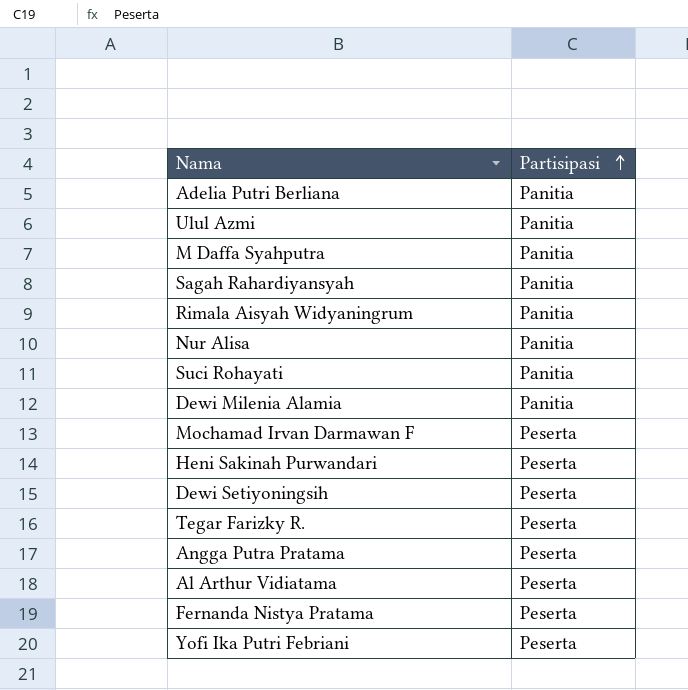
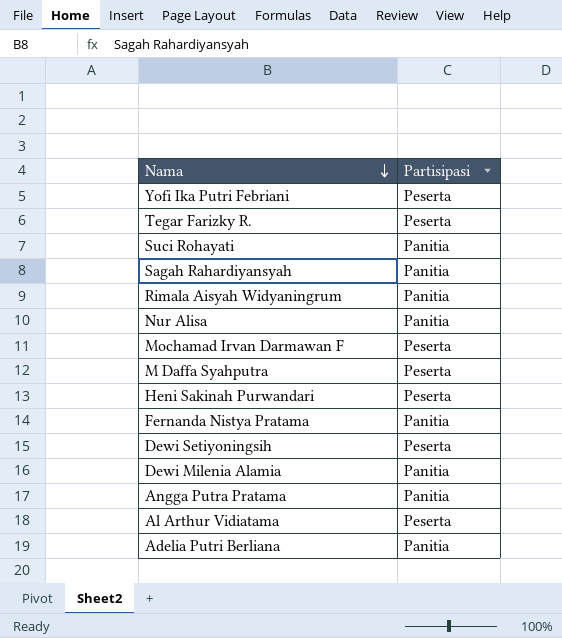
row order: Partisipasi ascending -> Nama descending
row Ulul Azmi: Panitia -> none
M Daffa Syahputra | Partisipasi: Panitia -> Peserta
Fernanda Nistya Pratama | Partisipasi: Peserta -> Panitia
Angga Putra Pratama | Partisipasi: Peserta -> Panitia

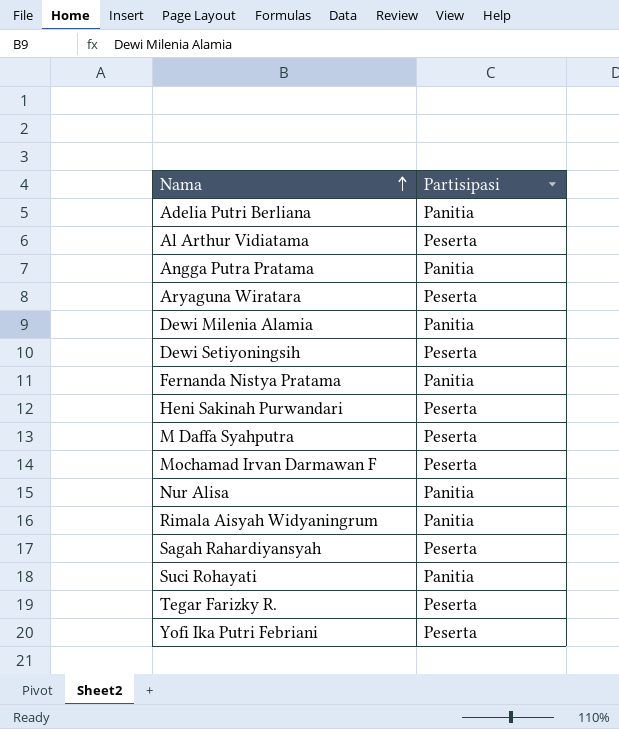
row order: Nama descending -> Nama ascending
row Aryaguna Wiratara: none -> Peserta
Sagah Rahardiyansyah | Partisipasi: Panitia -> Peserta

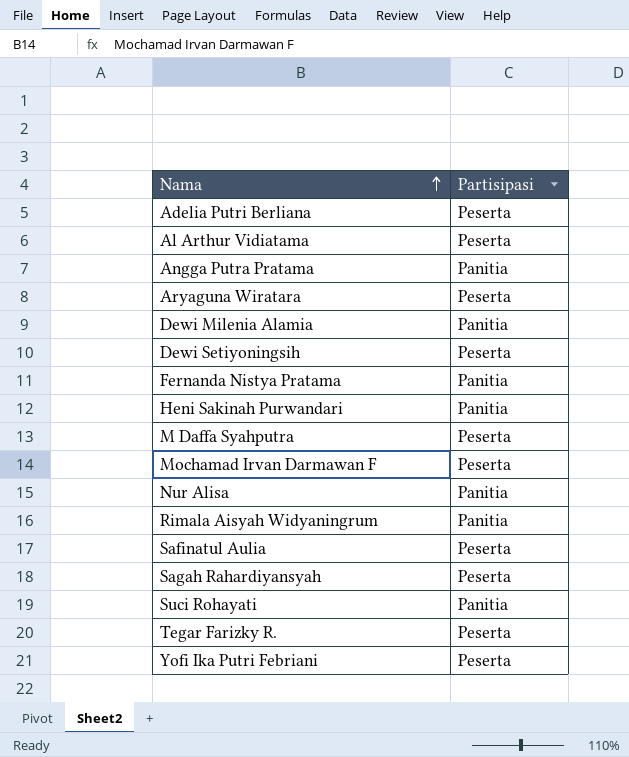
Adelia Putri Berliana | Partisipasi: Panitia -> Peserta
Heni Sakinah Purwandari | Partisipasi: Peserta -> Panitia
row Safinatul Aulia: none -> Peserta

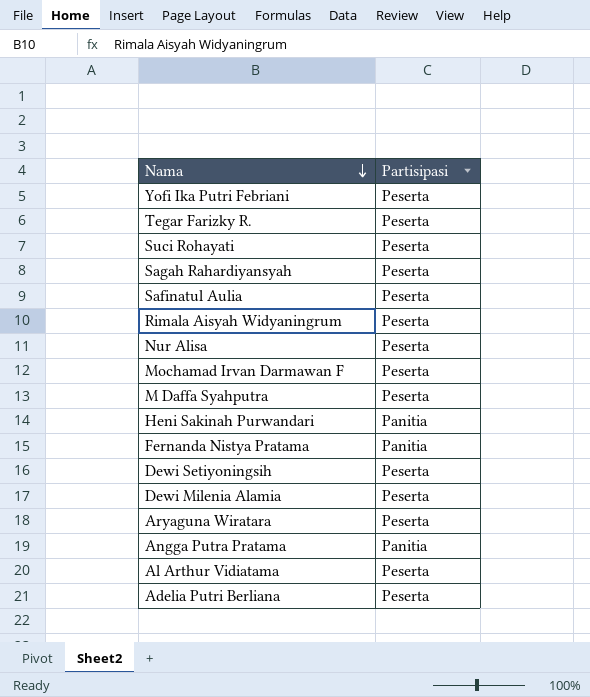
row order: Nama ascending -> Nama descending
Suci Rohayati | Partisipasi: Panitia -> Peserta
Rimala Aisyah Widyaningrum | Partisipasi: Panitia -> Peserta
Nur Alisa | Partisipasi: Panitia -> Peserta
Dewi Milenia Alamia | Partisipasi: Panitia -> Peserta

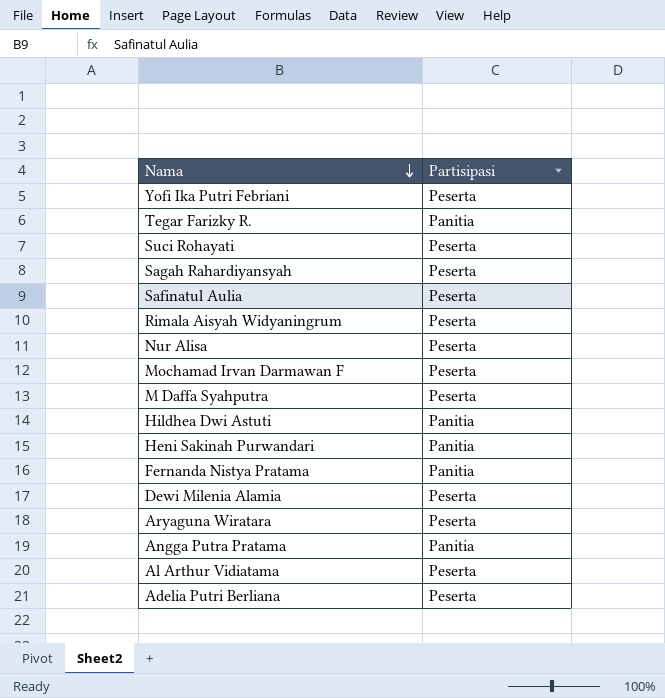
row Dewi Setiyoningsih: Peserta -> none
Tegar Farizky R. | Partisipasi: Peserta -> Panitia
row Hildhea Dwi Astuti: none -> Panitia

